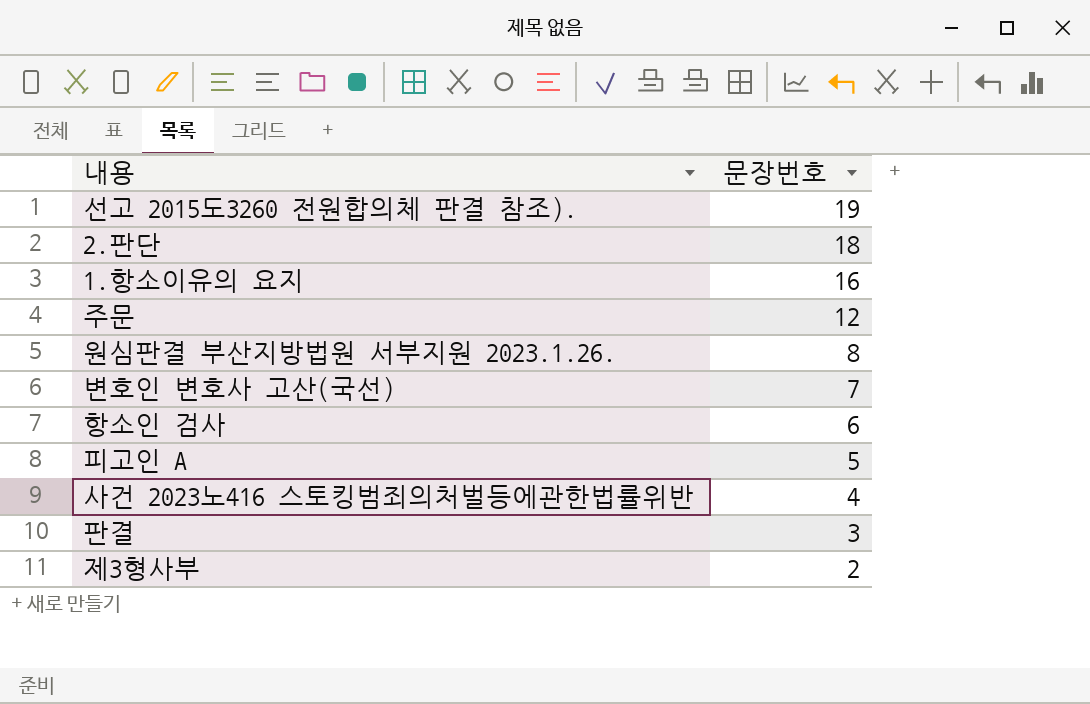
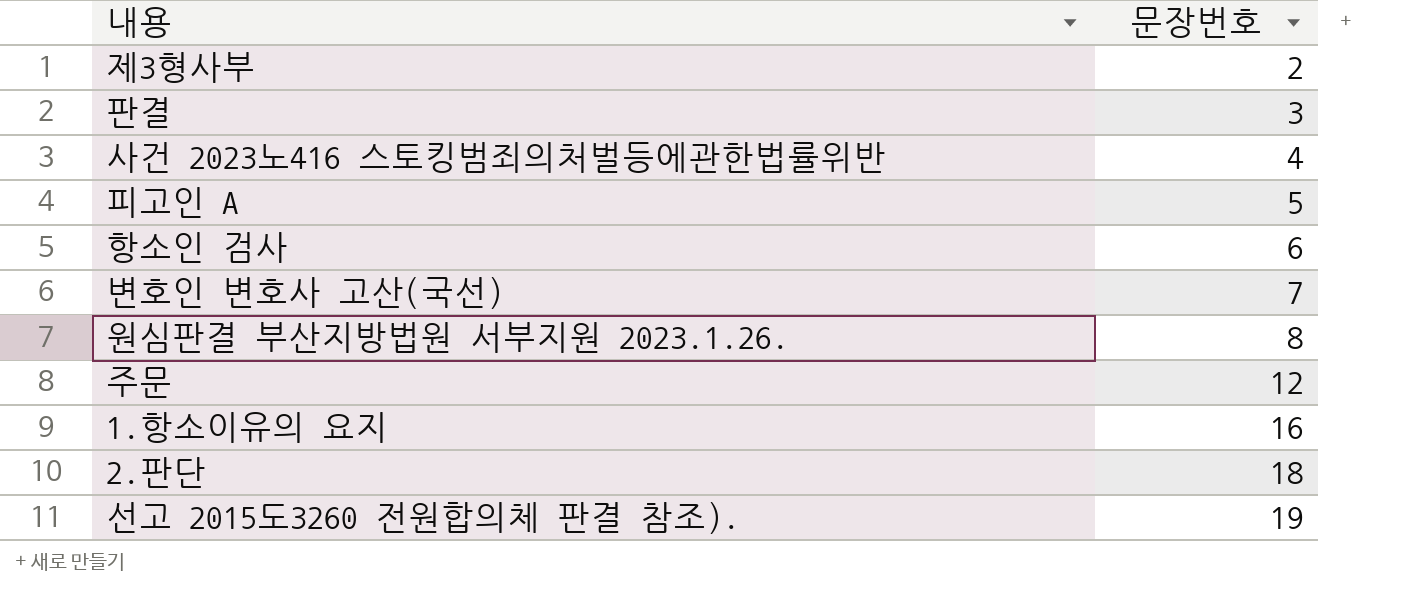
row order: 문장번호 descending -> 문장번호 ascending

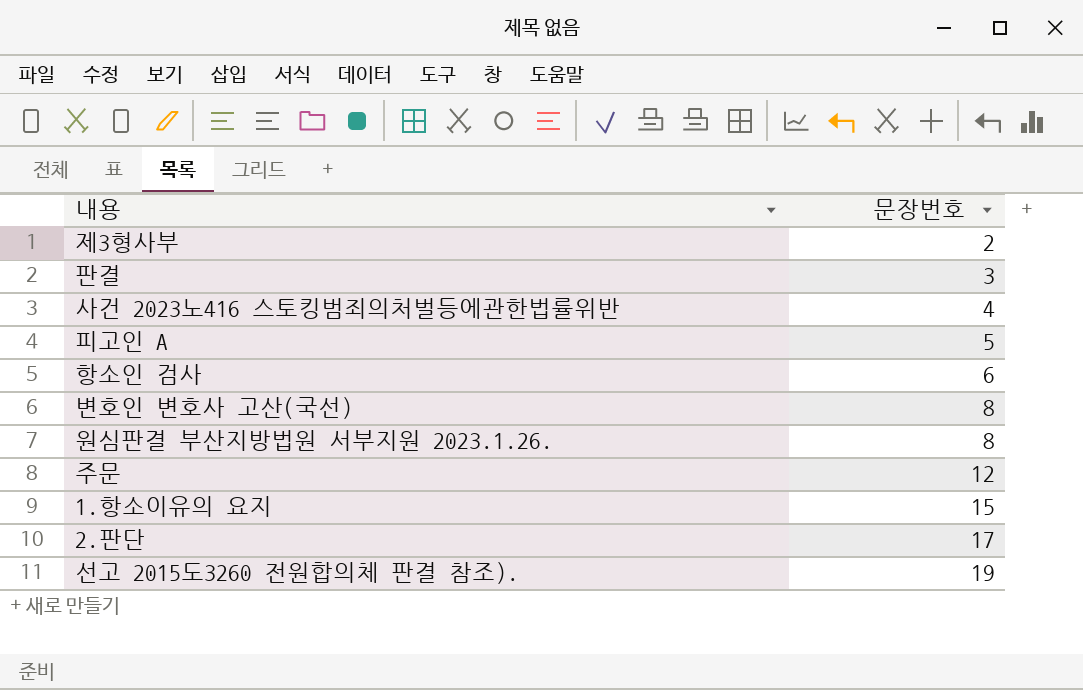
변호인 변호사 고산(국선) | 문장번호: 7 -> 8
1.항소이유의 요지 | 문장번호: 16 -> 15
2.판단 | 문장번호: 18 -> 17

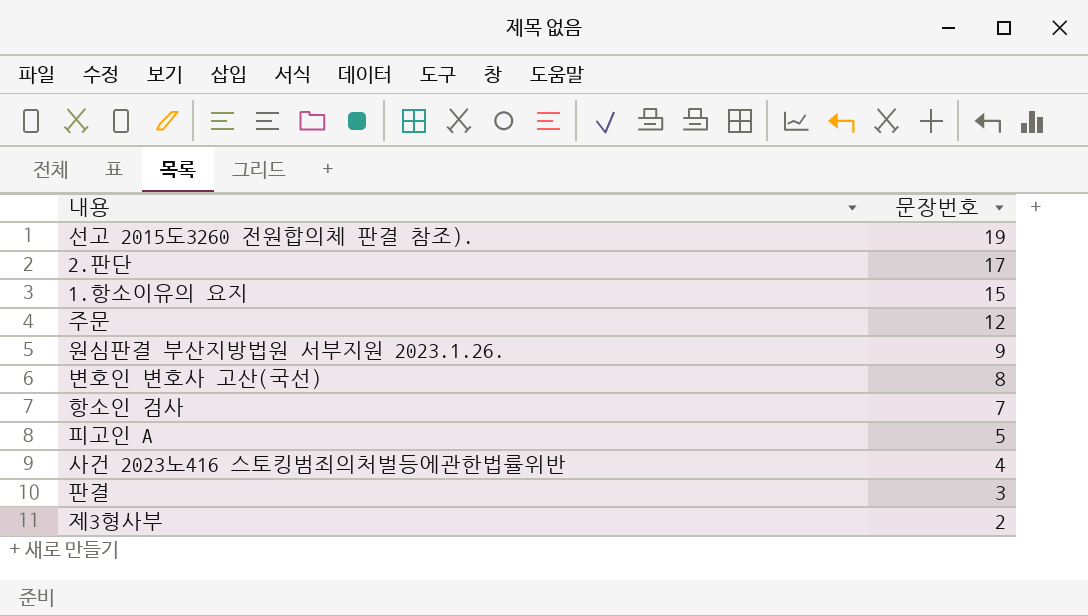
row order: 문장번호 ascending -> 문장번호 descending
원심판결 부산지방법원 서부지원 2023.1.26. | 문장번호: 8 -> 9
항소인 검사 | 문장번호: 6 -> 7

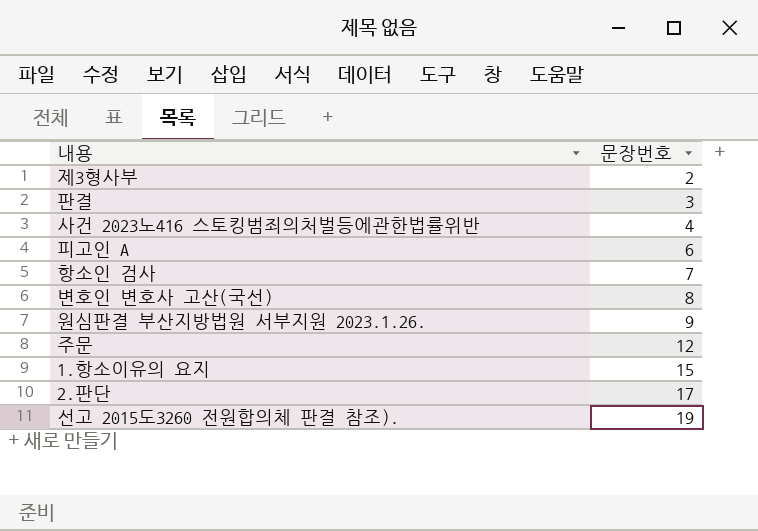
row order: 문장번호 descending -> 문장번호 ascending
피고인 A | 문장번호: 5 -> 6

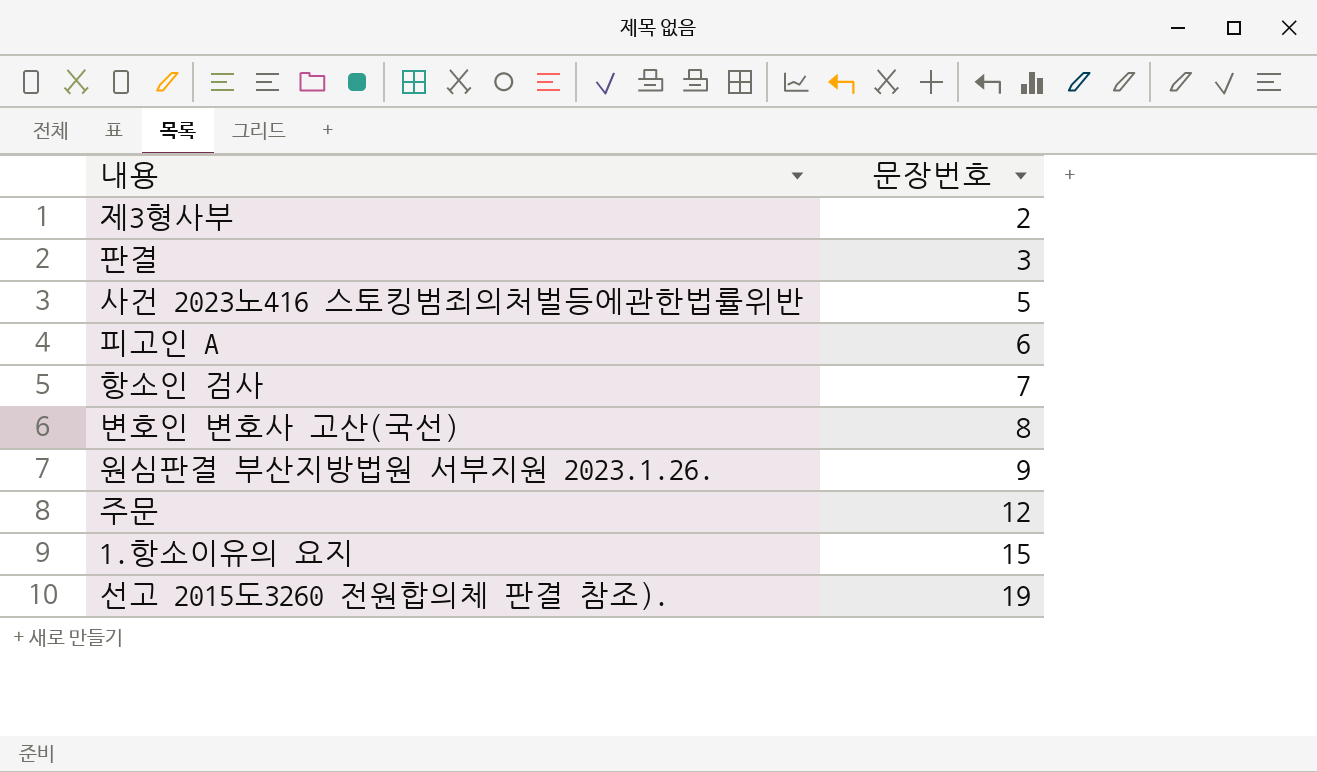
row 2.판단: 17 -> none
사건 2023노416 스토킹범죄의처벌등에관한법률위반 | 문장번호: 4 -> 5

